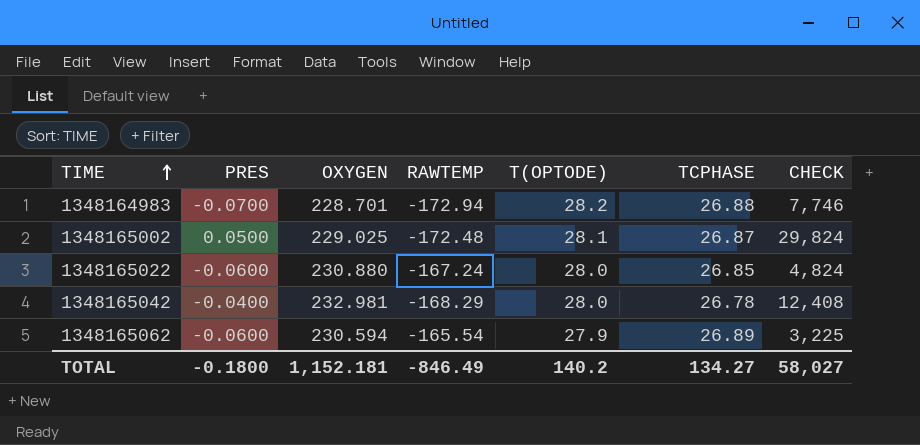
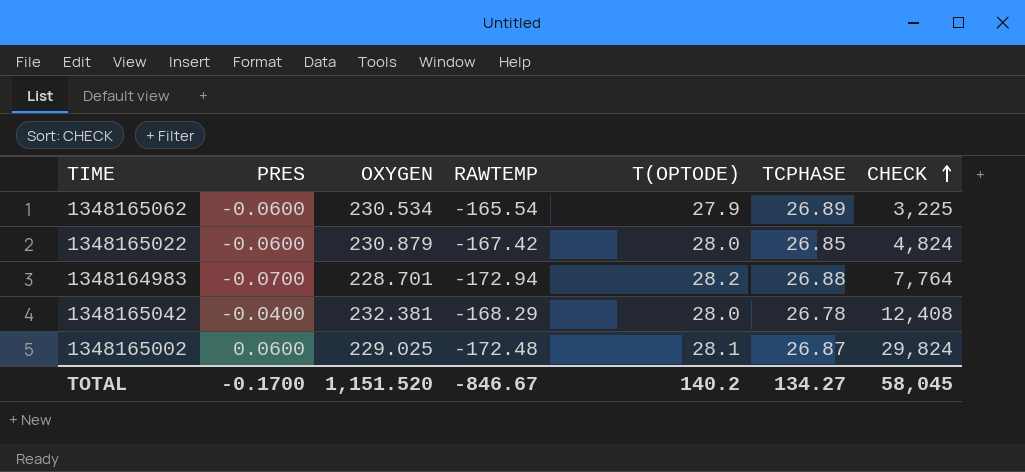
row order: TIME ascending -> CHECK ascending
1348165062 | OXYGEN: 230.594 -> 230.534
1348165022 | OXYGEN: 230.880 -> 230.879
1348165022 | RAWTEMP: -167.24 -> -167.42
1348164983 | CHECK: 7,746 -> 7,764
1348165042 | OXYGEN: 232.981 -> 232.381
1348165002 | PRES: 0.0500 -> 0.0600
TOTAL | PRES: -0.1800 -> -0.1700
TOTAL | OXYGEN: 1,152.181 -> 1,151.520
TOTAL | RAWTEMP: -846.49 -> -846.67
TOTAL | CHECK: 58,027 -> 58,045

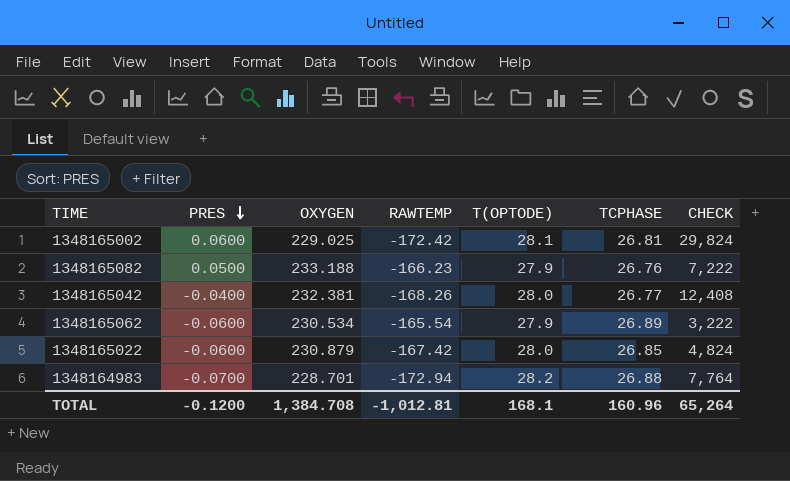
row order: CHECK ascending -> PRES descending
1348165002 | RAWTEMP: -172.48 -> -172.42
1348165002 | TCPHASE: 26.87 -> 26.81
row 1348165082: none -> 0.0500 | 233.188 | -166.23 | 27.9 | 26.76 | 7,222
1348165042 | RAWTEMP: -168.29 -> -168.26
1348165042 | TCPHASE: 26.78 -> 26.77
1348165062 | CHECK: 3,225 -> 3,222
TOTAL | PRES: -0.1700 -> -0.1200
TOTAL | OXYGEN: 1,151.520 -> 1,384.708
TOTAL | RAWTEMP: -846.67 -> -1,012.81
TOTAL | T(OPTODE): 140.2 -> 168.1
TOTAL | TCPHASE: 134.27 -> 160.96
TOTAL | CHECK: 58,045 -> 65,264

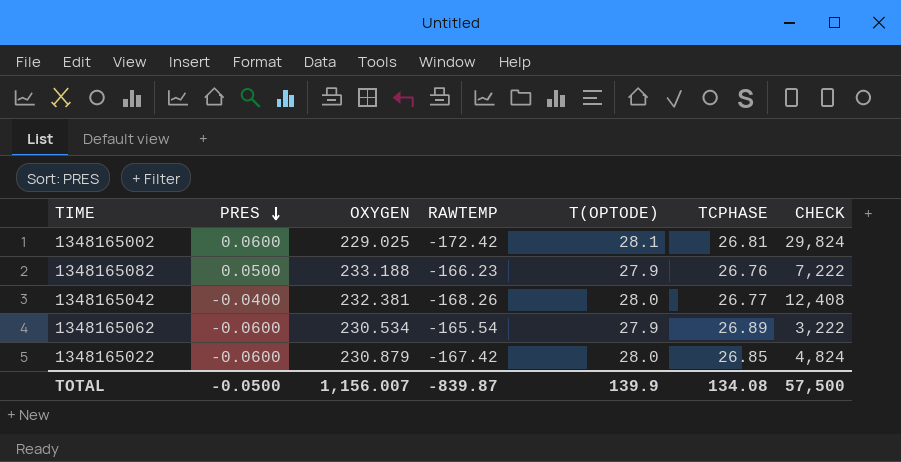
row 1348164983: -0.0700 | 228.701 | -172.94 | 28.2 | 26.88 | 7,764 -> none
TOTAL | PRES: -0.1200 -> -0.0500
TOTAL | OXYGEN: 1,384.708 -> 1,156.007
TOTAL | RAWTEMP: -1,012.81 -> -839.87
TOTAL | T(OPTODE): 168.1 -> 139.9
TOTAL | TCPHASE: 160.96 -> 134.08
TOTAL | CHECK: 65,264 -> 57,500

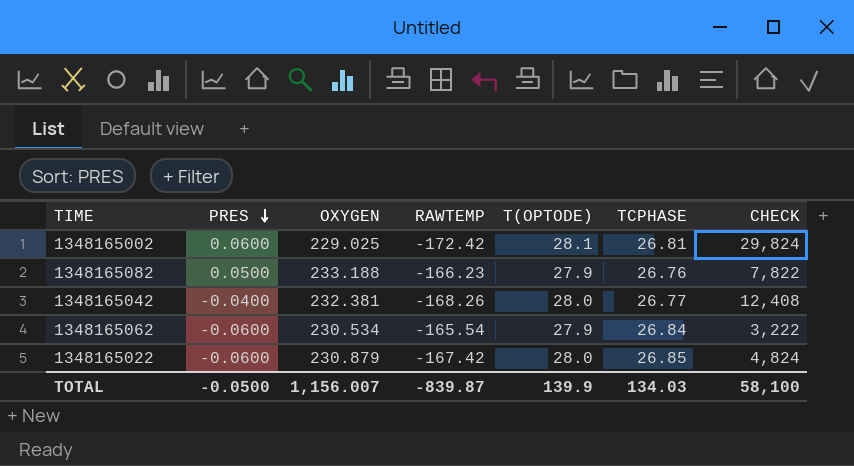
1348165082 | CHECK: 7,222 -> 7,822
1348165062 | TCPHASE: 26.89 -> 26.84
TOTAL | TCPHASE: 134.08 -> 134.03
TOTAL | CHECK: 57,500 -> 58,100

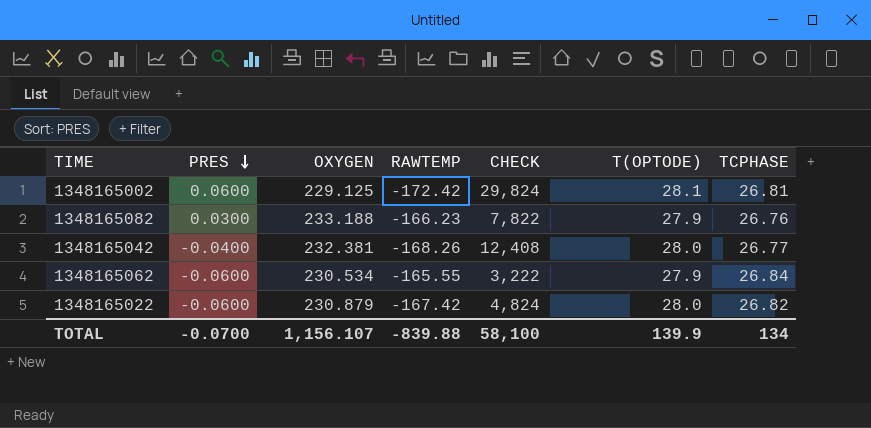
column CHECK | position: 7 -> 5
1348165002 | OXYGEN: 229.025 -> 229.125
1348165082 | PRES: 0.0500 -> 0.0300
1348165062 | RAWTEMP: -165.54 -> -165.55
1348165022 | TCPHASE: 26.85 -> 26.82
TOTAL | PRES: -0.0500 -> -0.0700
TOTAL | OXYGEN: 1,156.007 -> 1,156.107
TOTAL | RAWTEMP: -839.87 -> -839.88
TOTAL | TCPHASE: 134.03 -> 134

